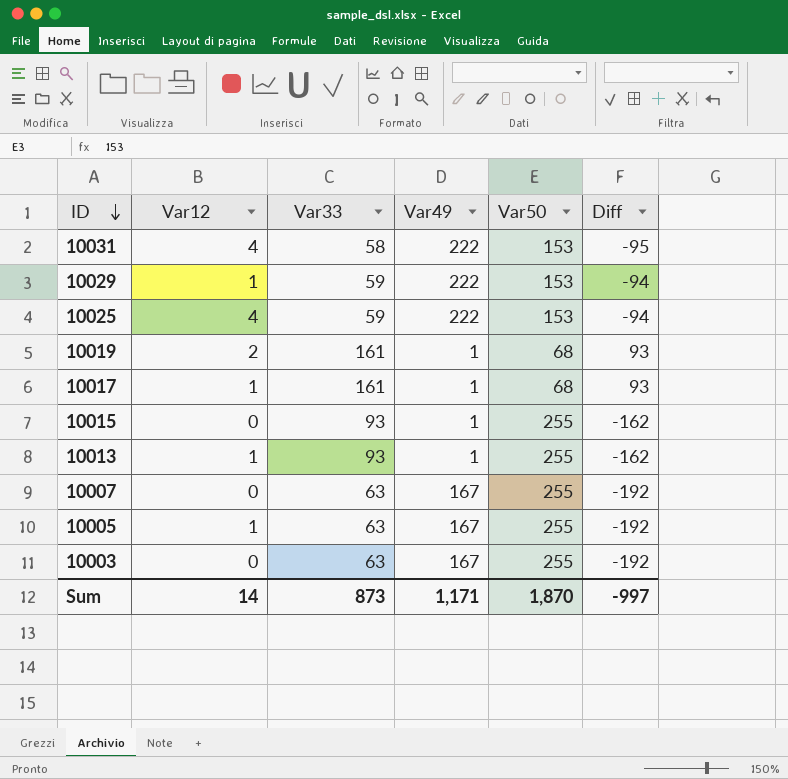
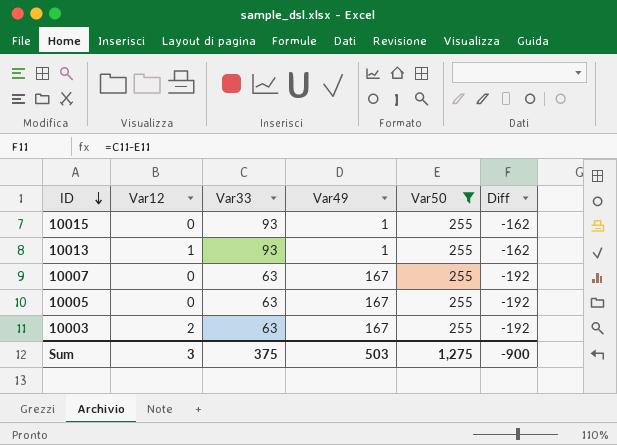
filter: none -> Var50 = 255
10005 | Var12: 1 -> 0
10003 | Var12: 0 -> 2
Sum | Var12: 14 -> 3
Sum | Var33: 873 -> 375
Sum | Var49: 1,171 -> 503
Sum | Var50: 1,870 -> 1,275
Sum | Diff: -997 -> -900

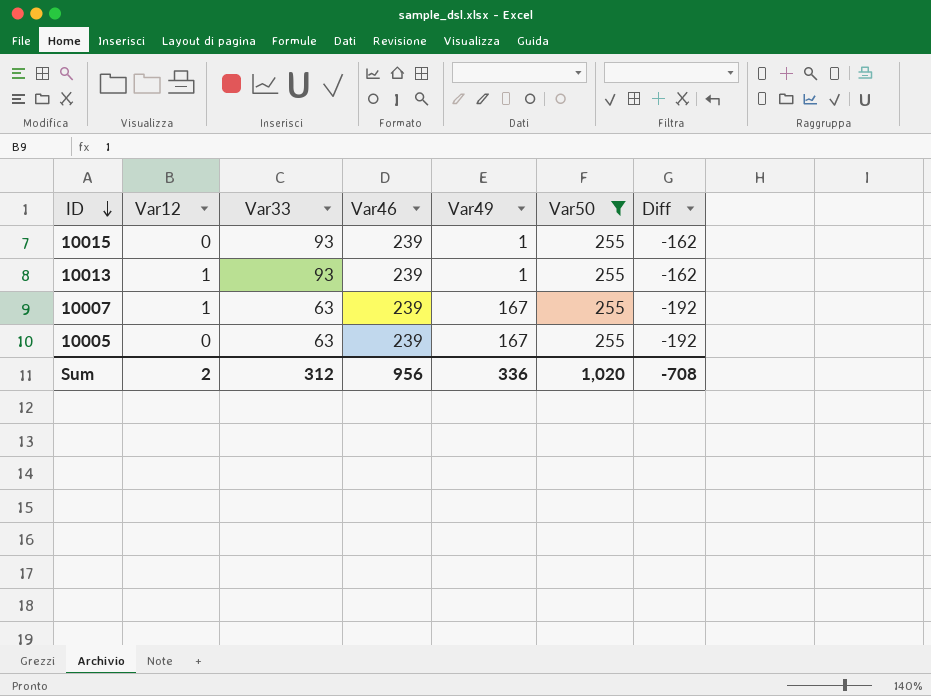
column Var46 | position: none -> 4
row 10003: 2 | 63 | 167 | 255 | -192 -> none
10007 | Var12: 0 -> 1
Sum | Var12: 3 -> 2
Sum | Var33: 375 -> 312
Sum | Var49: 503 -> 336
Sum | Var50: 1,275 -> 1,020
Sum | Diff: -900 -> -708

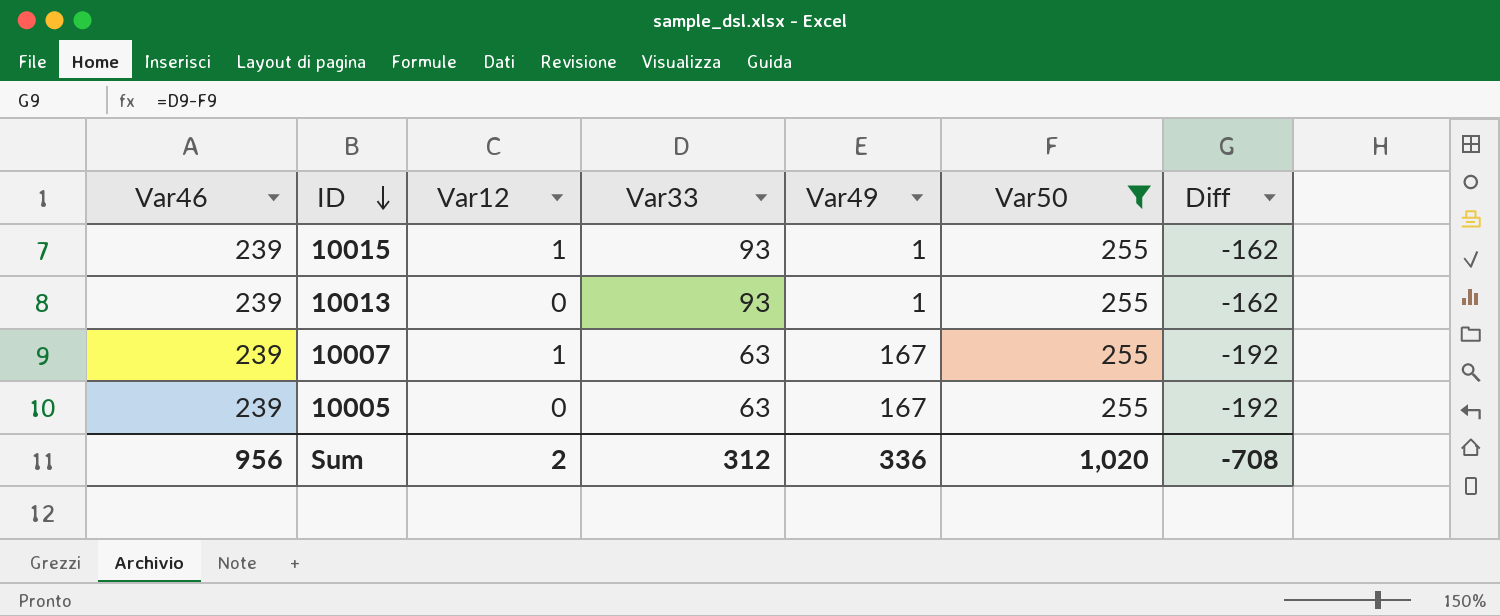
column Var46 | position: 4 -> 1
10015 | Var12: 0 -> 1
10013 | Var12: 1 -> 0

